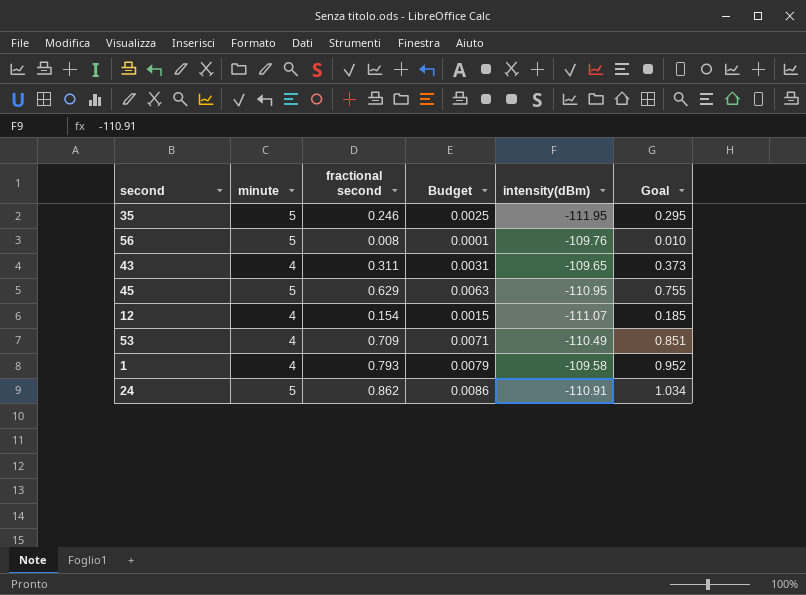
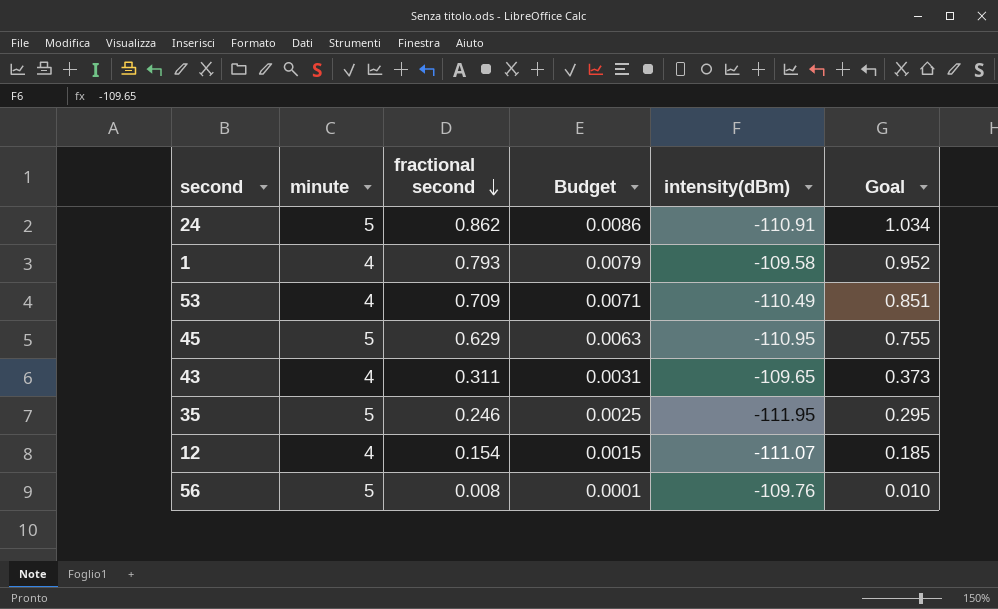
row order: none -> fractional second descending

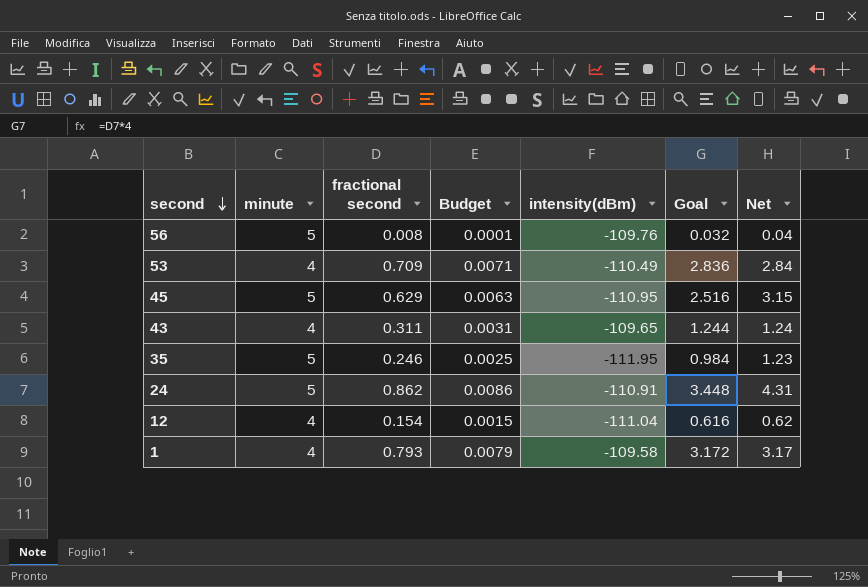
row order: fractional second descending -> second descending
column Goal | formula: [fractional second] * 1.2 -> [fractional second] * 4
column Net | formula: none -> [minute] * [fractional second]
12 | intensity(dBm): -111.07 -> -111.04

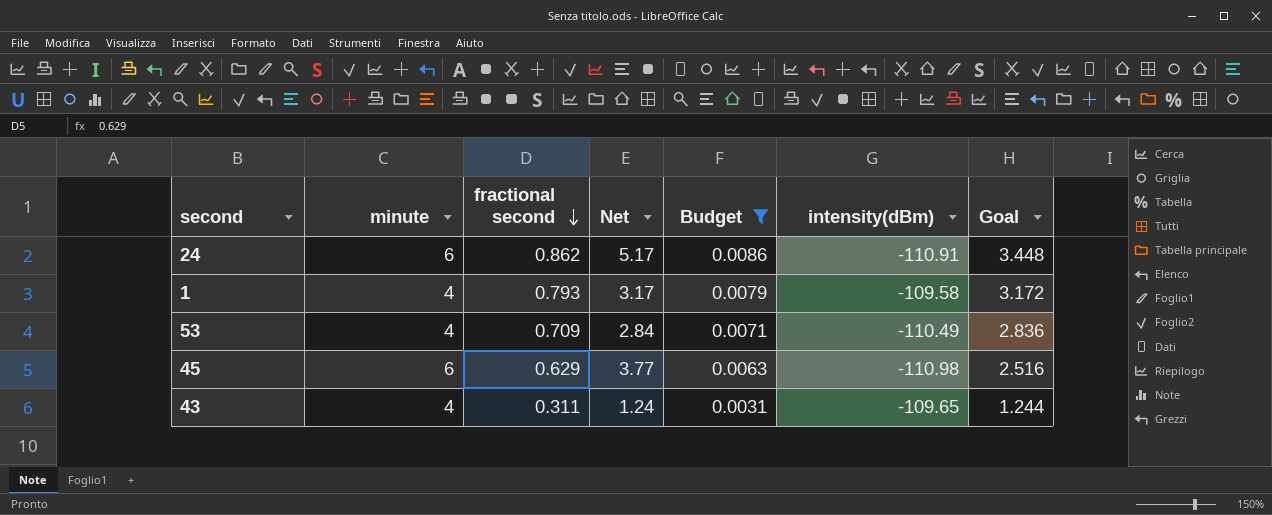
filter: none -> Budget >= 0.0031
row order: second descending -> fractional second descending
column Net | position: 7 -> 4
24 | minute: 5 -> 6
24 | Net: 4.31 -> 5.17
45 | minute: 5 -> 6
45 | Net: 3.15 -> 3.77
45 | intensity(dBm): -110.95 -> -110.98

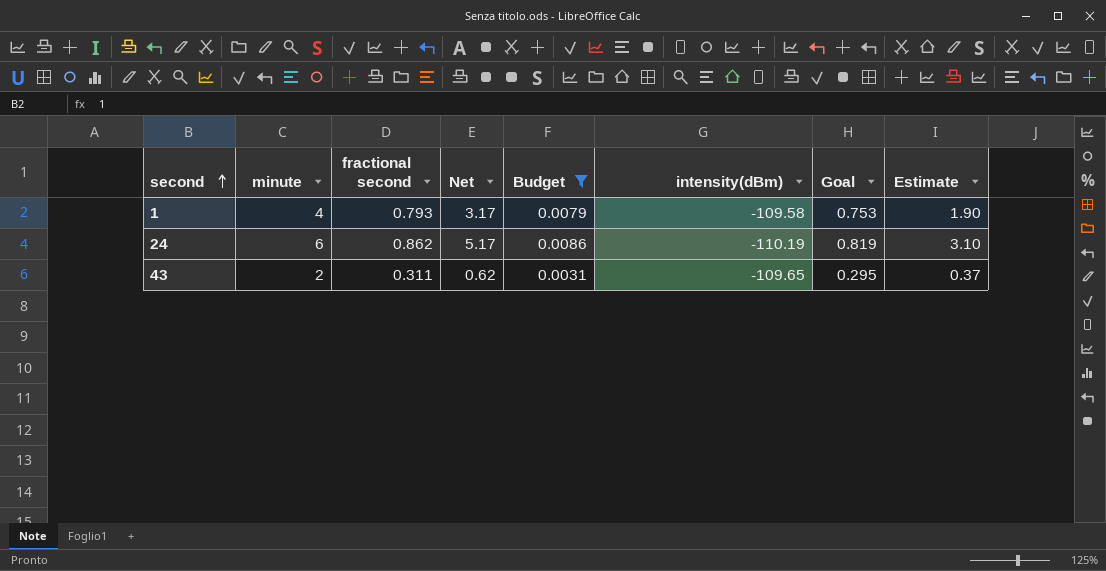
row order: fractional second descending -> second ascending
column Goal | formula: [fractional second] * 4 -> [fractional second] * 0.95
column Estimate | formula: none -> [Net] * 0.6
row 53: 4 | 0.709 | 2.84 | 0.0071 | -110.49 | 2.836 -> none
row 45: 6 | 0.629 | 3.77 | 0.0063 | -110.98 | 2.516 -> none
24 | intensity(dBm): -110.91 -> -110.19
43 | minute: 4 -> 2
43 | Net: 1.24 -> 0.62

